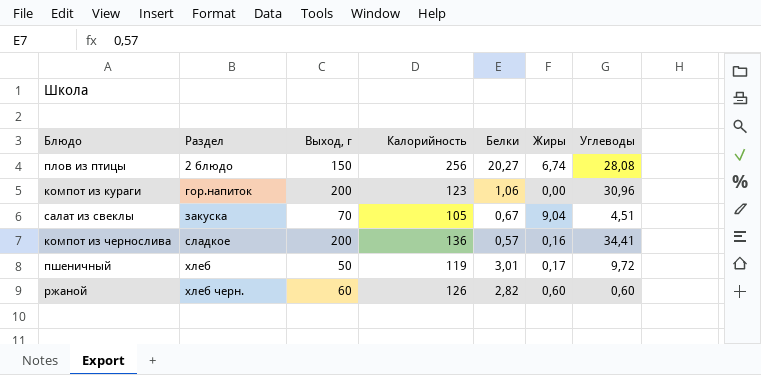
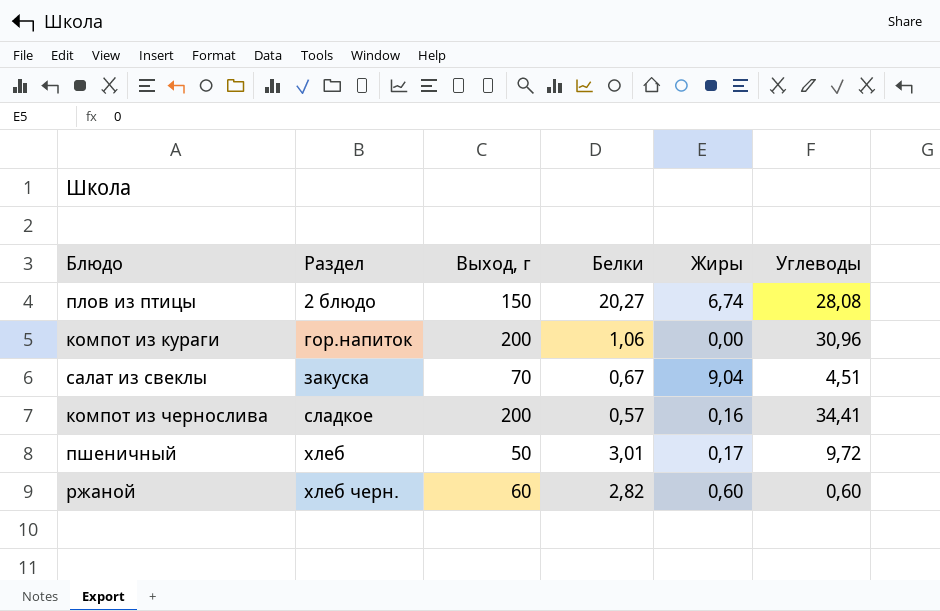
column Калорийность | position: 4 -> none

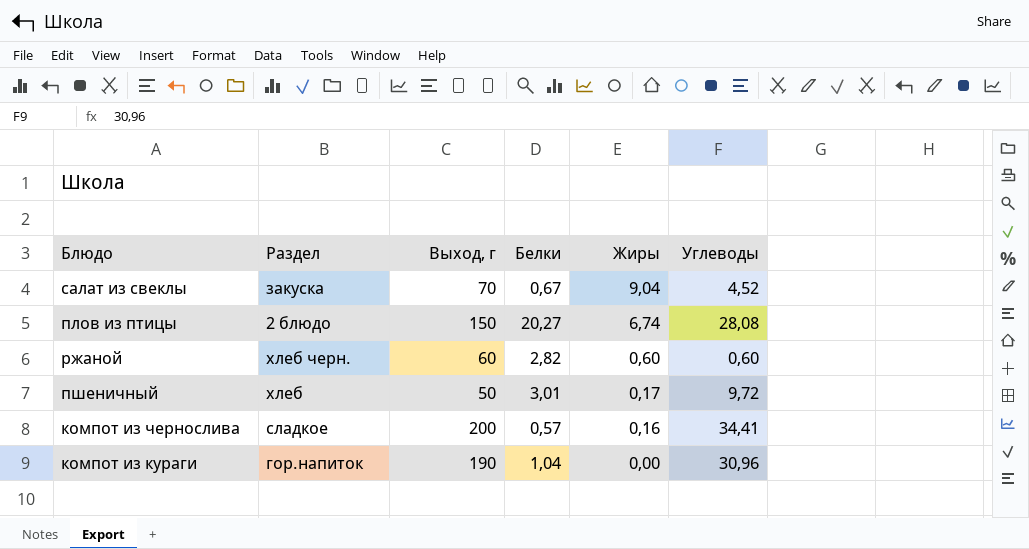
row order: Раздел ascending -> Жиры descending
салат из свеклы | Углеводы: 4,51 -> 4,52
компот из кураги | Выход, г: 200 -> 190
компот из кураги | Белки: 1,06 -> 1,04

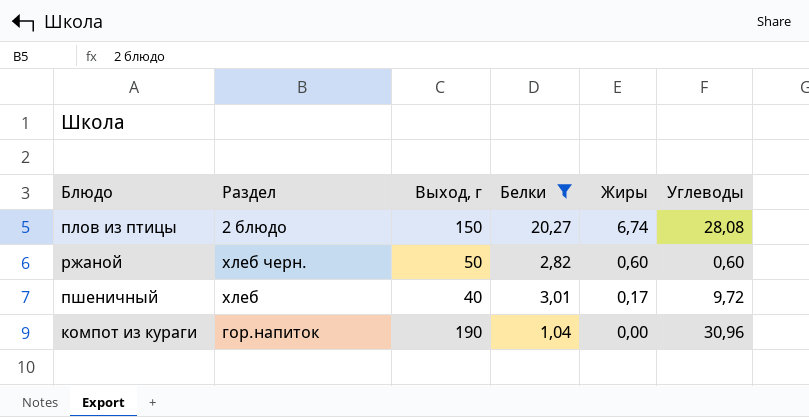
filter: none -> Белки >= 1,04
ржаной | Выход, г: 60 -> 50
пшеничный | Выход, г: 50 -> 40

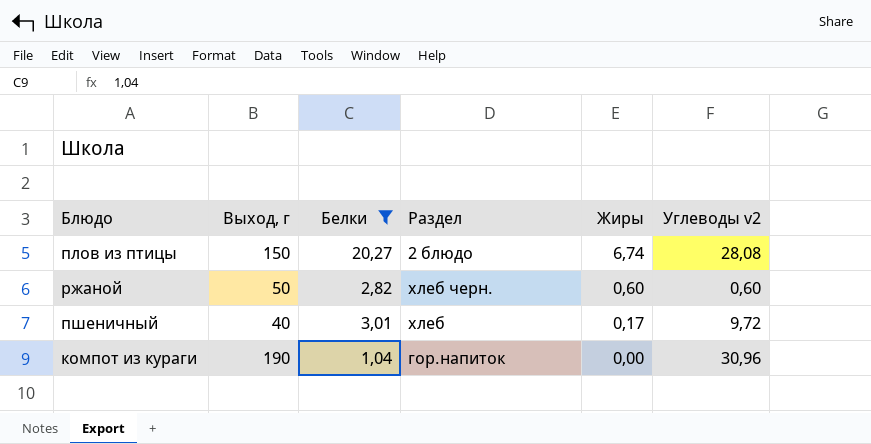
column Раздел | position: 2 -> 4
column name: Углеводы -> Углеводы v2

